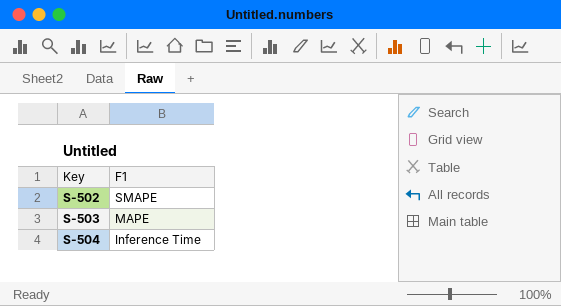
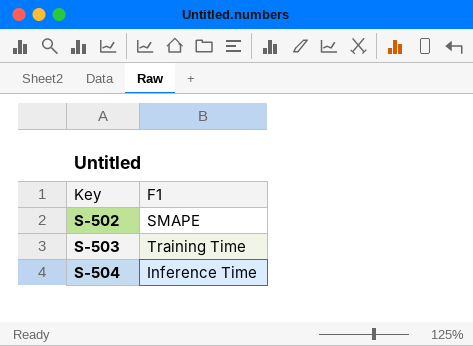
S-503 | F1: MAPE -> Training Time

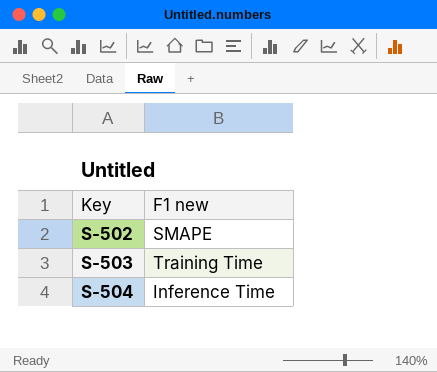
column name: F1 -> F1 new

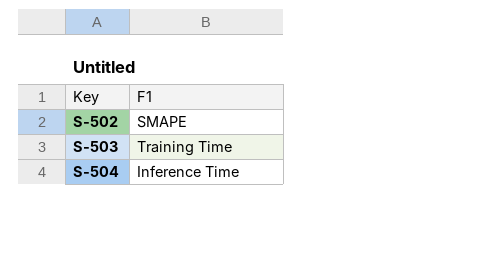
column name: F1 new -> F1

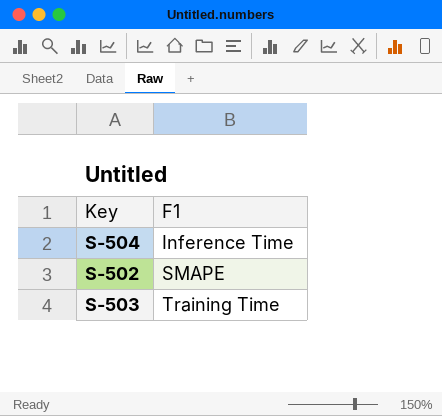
row order: Key ascending -> F1 ascending

